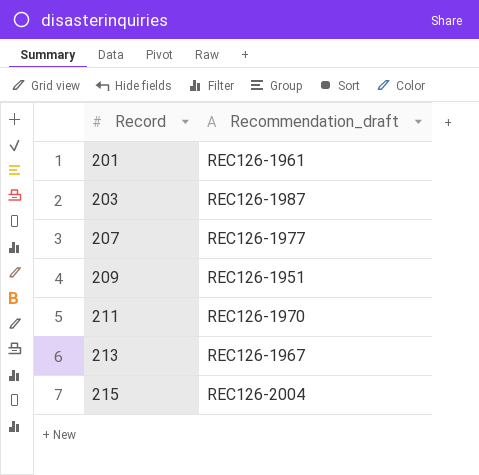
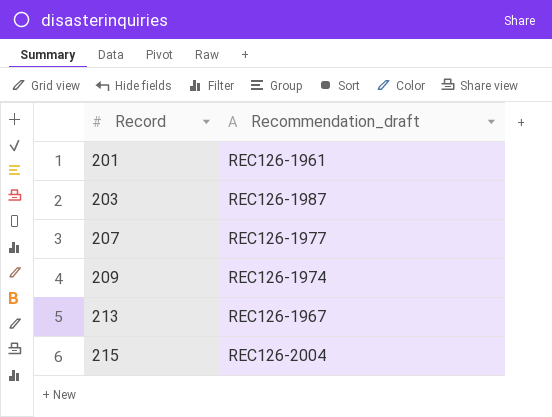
row 211: REC126-1970 -> none
209 | Recommendation_draft: REC126-1951 -> REC126-1974

